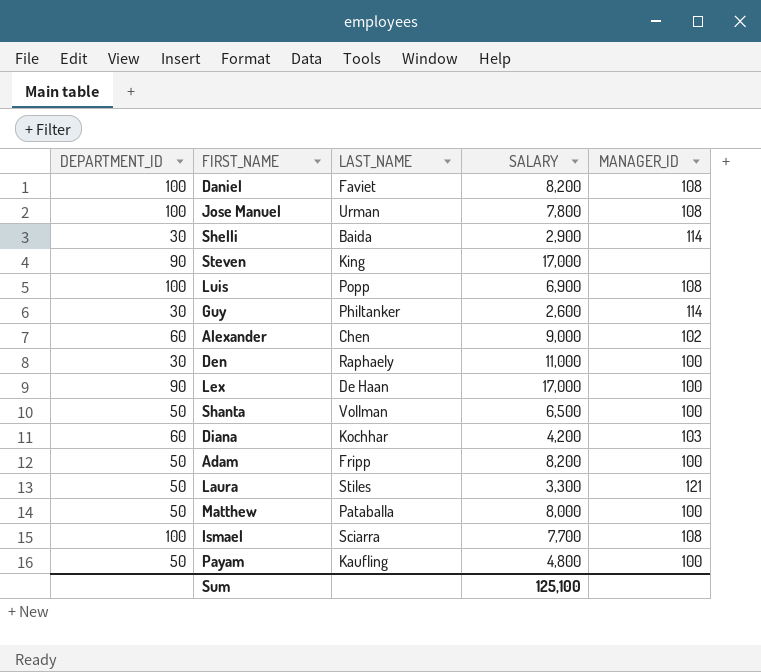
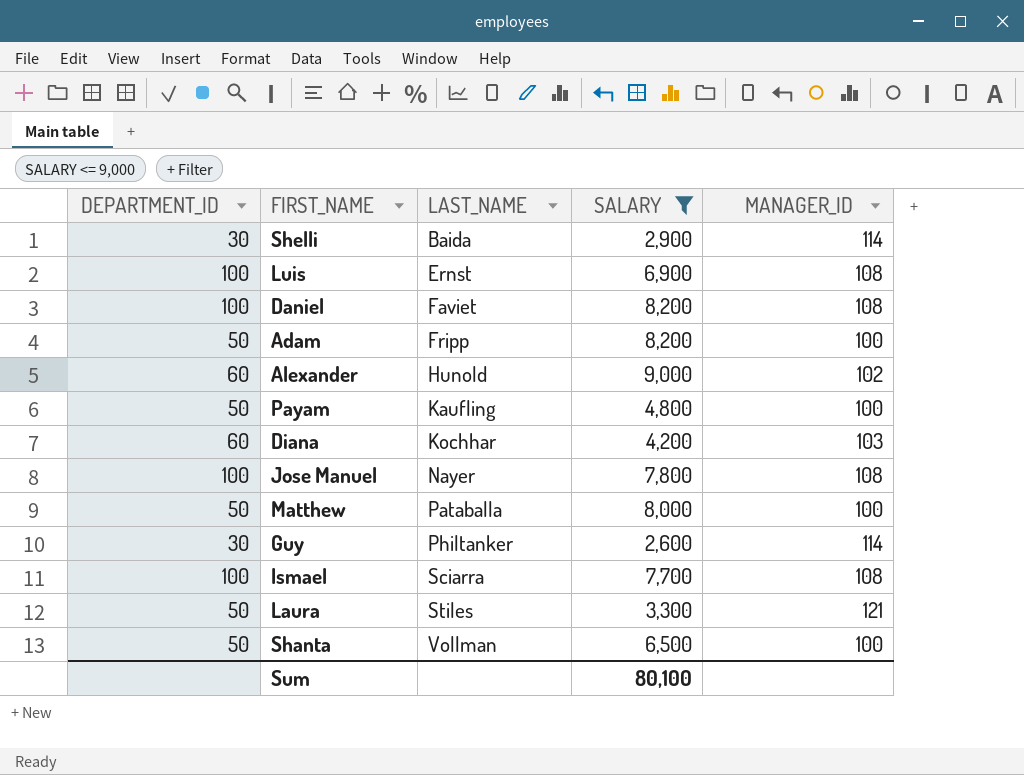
filter: none -> SALARY <= 9,000
row order: none -> LAST_NAME ascending
Luis | LAST_NAME: Popp -> Ernst
Alexander | LAST_NAME: Chen -> Hunold
Jose Manuel | LAST_NAME: Urman -> Nayer
Sum | SALARY: 125,100 -> 80,100

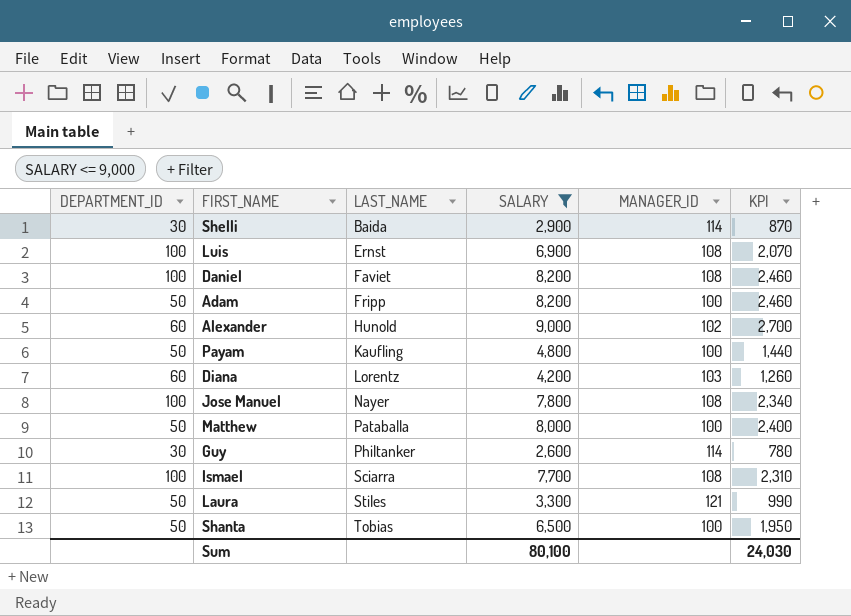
column KPI | formula: none -> [SALARY] * 0.3
Diana | LAST_NAME: Kochhar -> Lorentz
Shanta | LAST_NAME: Vollman -> Tobias

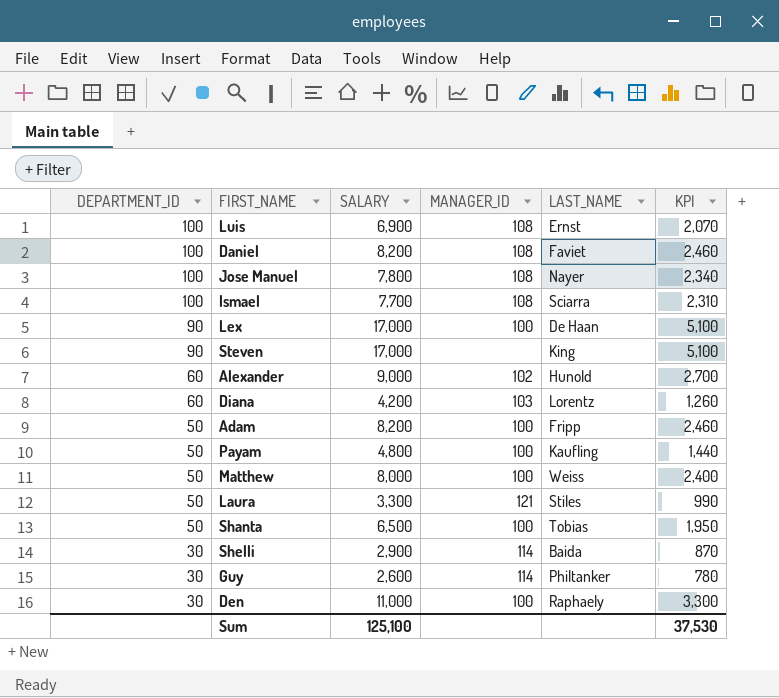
filter: SALARY <= 9,000 -> none
row order: LAST_NAME ascending -> DEPARTMENT_ID descending
column LAST_NAME | position: 3 -> 5
Matthew | LAST_NAME: Pataballa -> Weiss
Sum | SALARY: 80,100 -> 125,100
Sum | KPI: 24,030 -> 37,530

